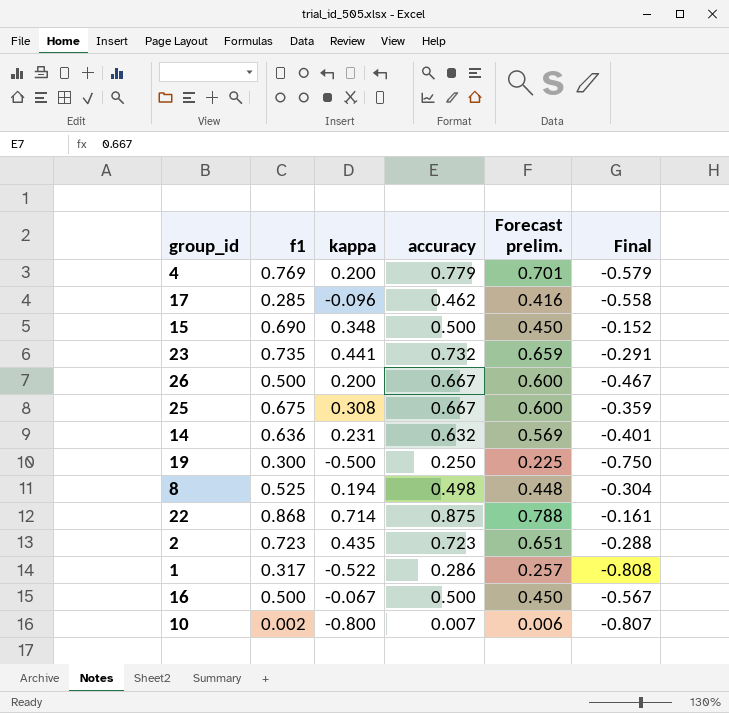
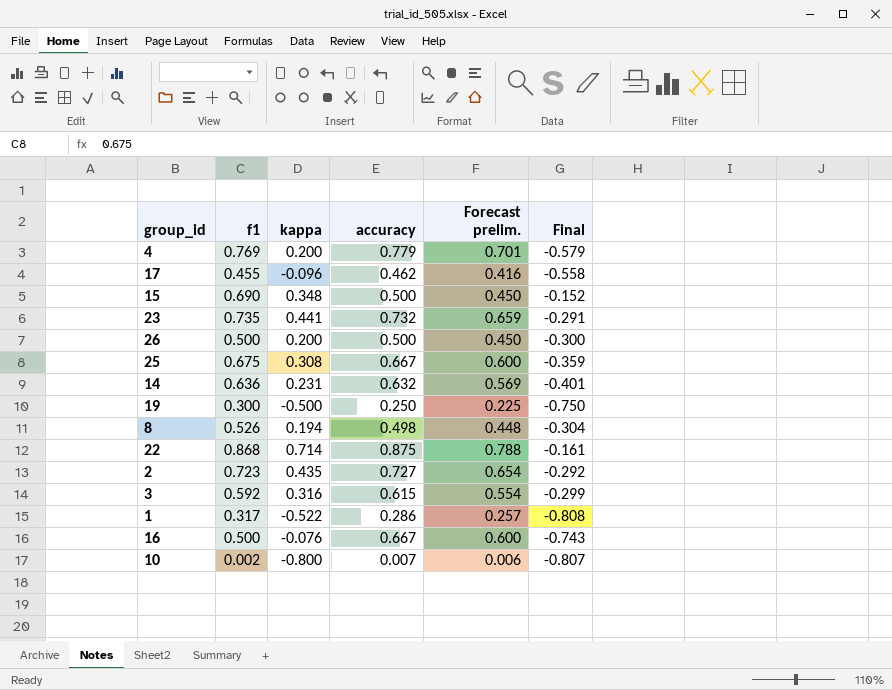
17 | f1: 0.285 -> 0.455
26 | accuracy: 0.667 -> 0.500
26 | Forecast prelim.: 0.600 -> 0.450
26 | Final: -0.467 -> -0.300
8 | f1: 0.525 -> 0.526
2 | accuracy: 0.723 -> 0.727
2 | Forecast prelim.: 0.651 -> 0.654
2 | Final: -0.288 -> -0.292
row 3: none -> 0.592 | 0.316 | 0.615 | 0.554 | -0.299
16 | kappa: -0.067 -> -0.076
16 | accuracy: 0.500 -> 0.667
16 | Forecast prelim.: 0.450 -> 0.600
16 | Final: -0.567 -> -0.743

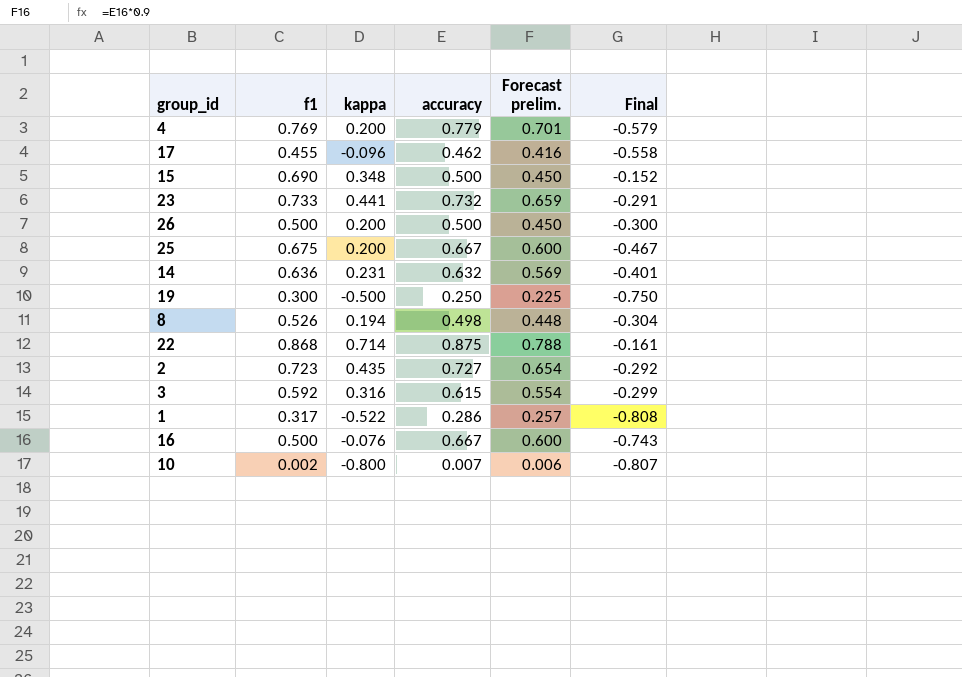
23 | f1: 0.735 -> 0.733
25 | kappa: 0.308 -> 0.200
25 | Final: -0.359 -> -0.467

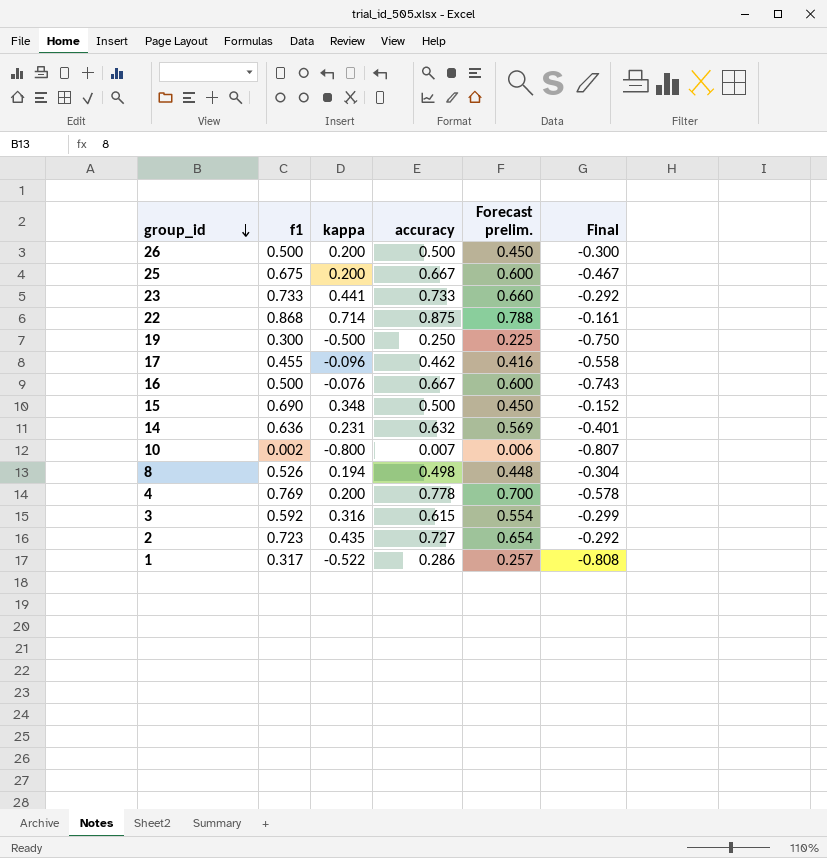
row order: none -> group_id descending
23 | accuracy: 0.732 -> 0.733
23 | Forecast prelim.: 0.659 -> 0.660
23 | Final: -0.291 -> -0.292
4 | accuracy: 0.779 -> 0.778
4 | Forecast prelim.: 0.701 -> 0.700
4 | Final: -0.579 -> -0.578

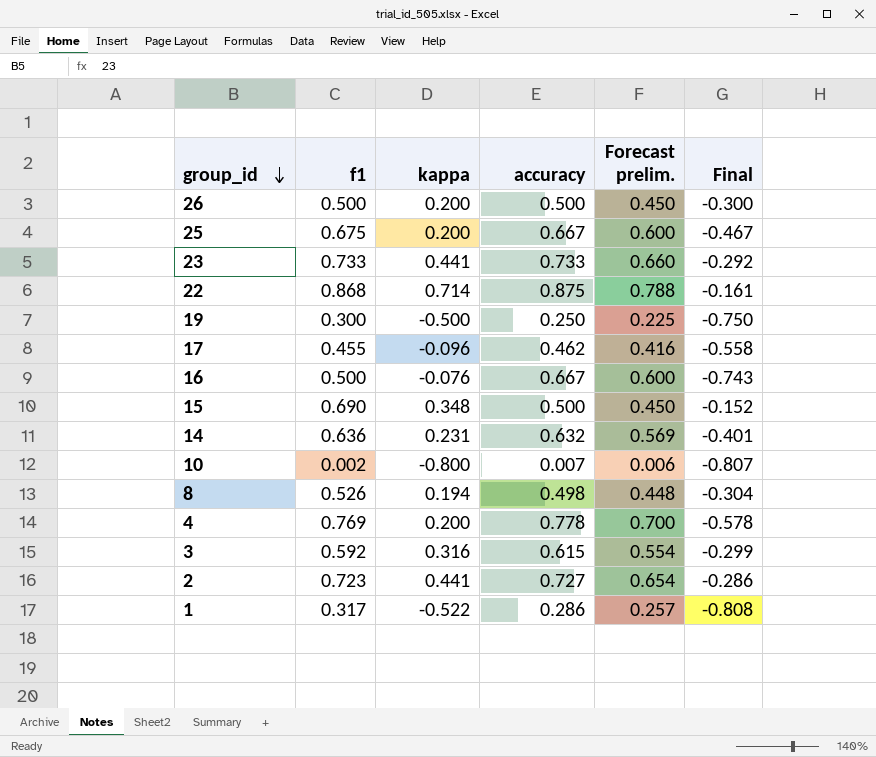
2 | kappa: 0.435 -> 0.441
2 | Final: -0.292 -> -0.286

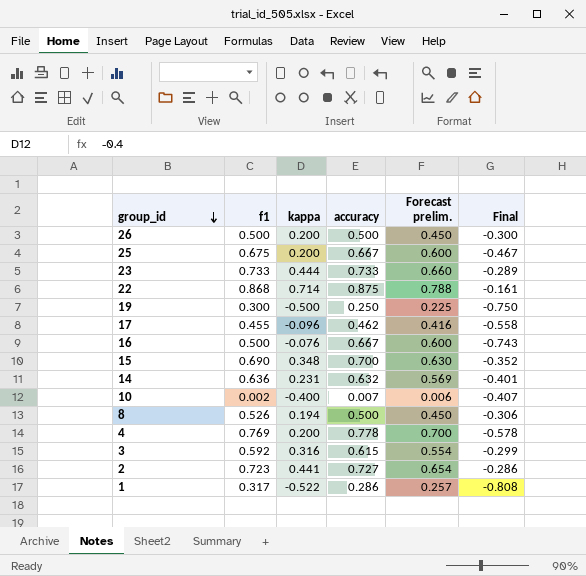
23 | kappa: 0.441 -> 0.444
23 | Final: -0.292 -> -0.289
15 | accuracy: 0.500 -> 0.700
15 | Forecast prelim.: 0.450 -> 0.630
15 | Final: -0.152 -> -0.352
10 | kappa: -0.800 -> -0.400
10 | Final: -0.807 -> -0.407
8 | accuracy: 0.498 -> 0.500
8 | Forecast prelim.: 0.448 -> 0.450
8 | Final: -0.304 -> -0.306

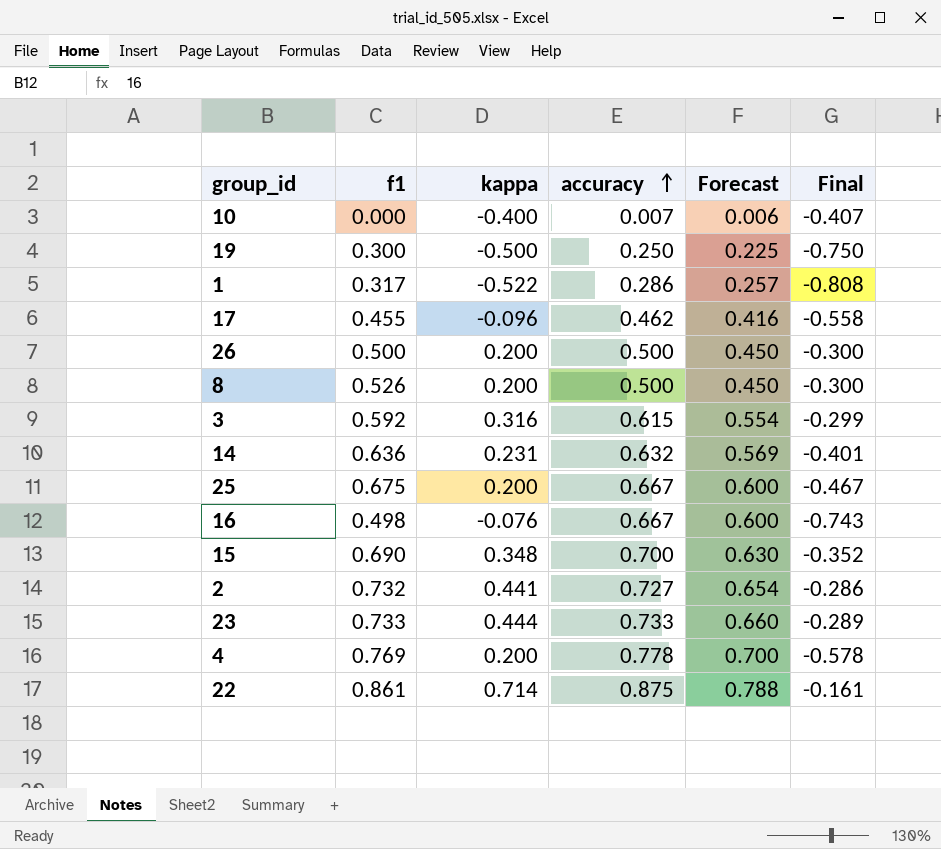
row order: group_id descending -> accuracy ascending
column name: Forecast prelim. -> Forecast
10 | f1: 0.002 -> 0.000
8 | kappa: 0.194 -> 0.200
8 | Final: -0.306 -> -0.300
16 | f1: 0.500 -> 0.498
2 | f1: 0.723 -> 0.732
22 | f1: 0.868 -> 0.861

